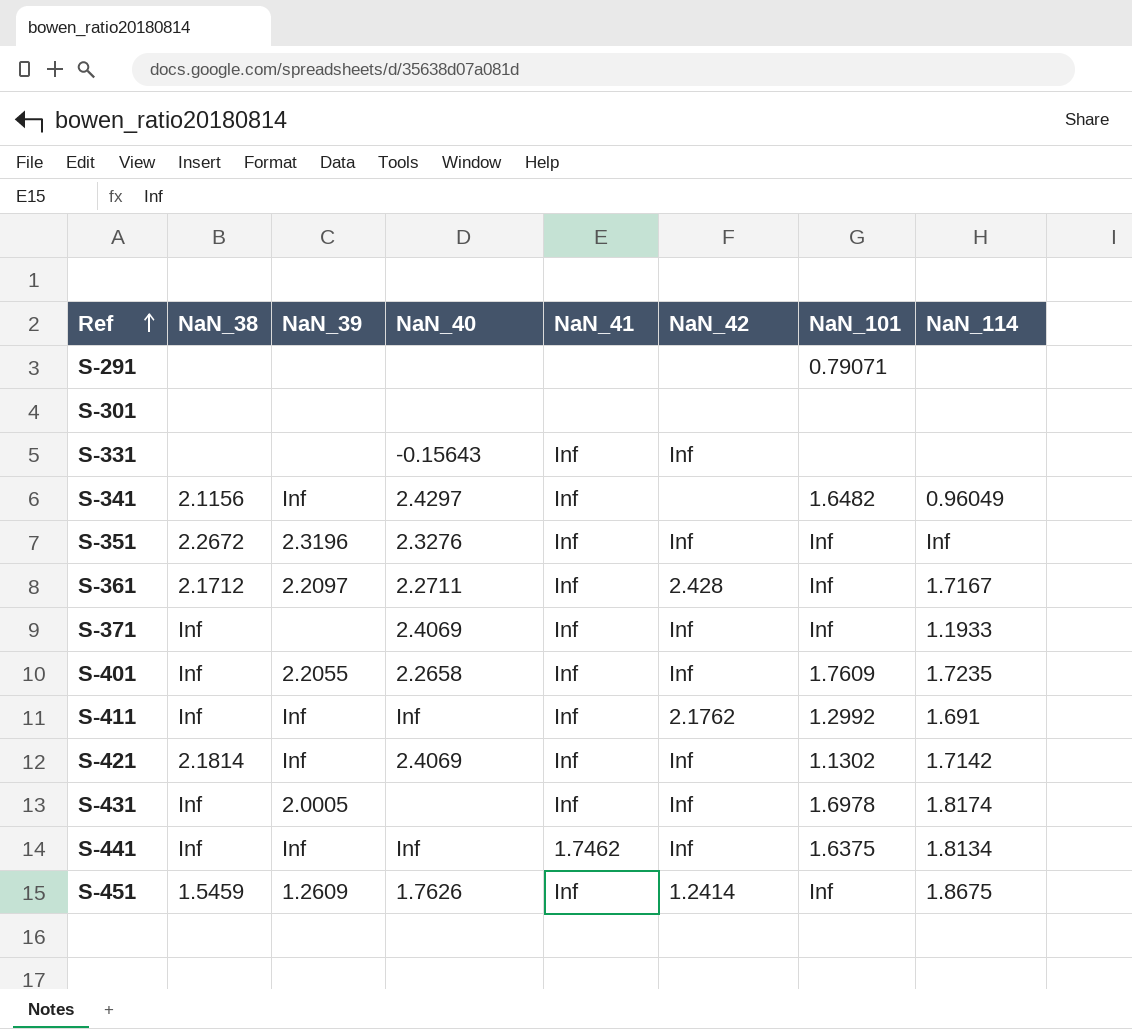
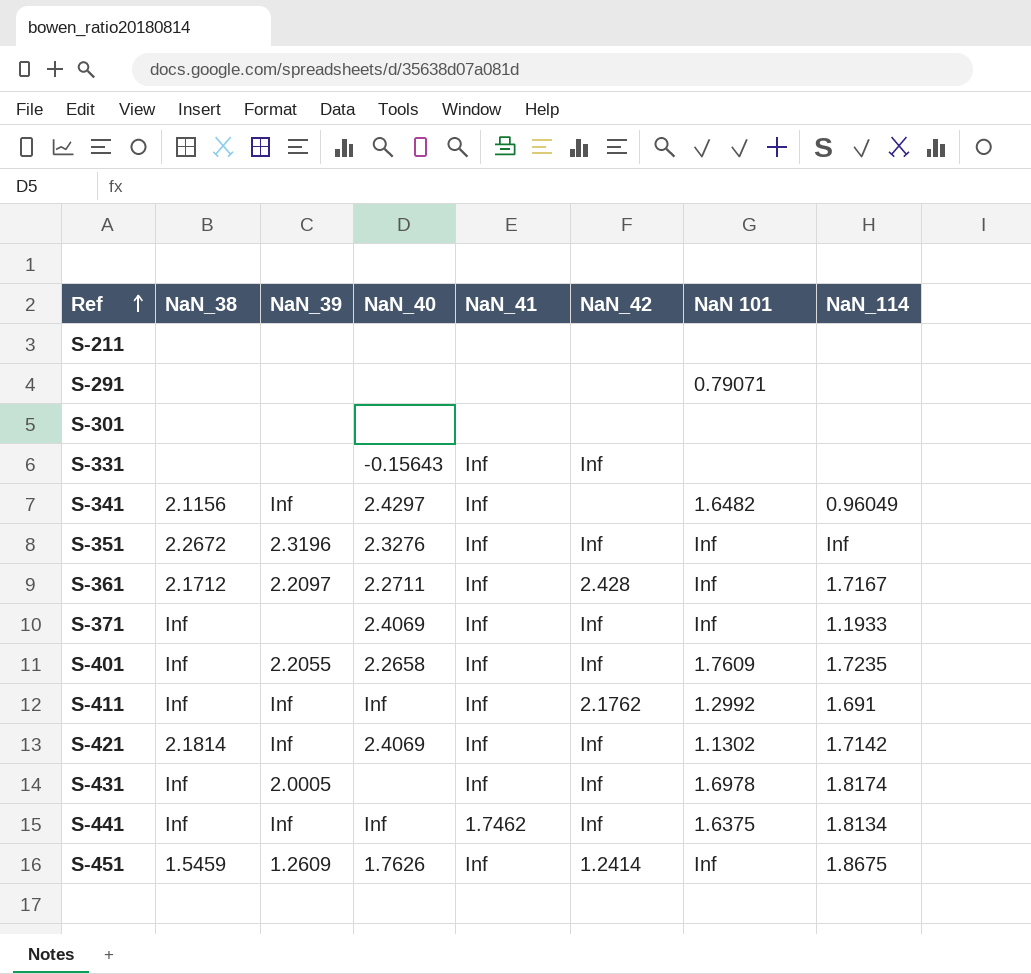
column name: NaN_101 -> NaN 101
row S-211: none -> none | none | none | none | none | none | none

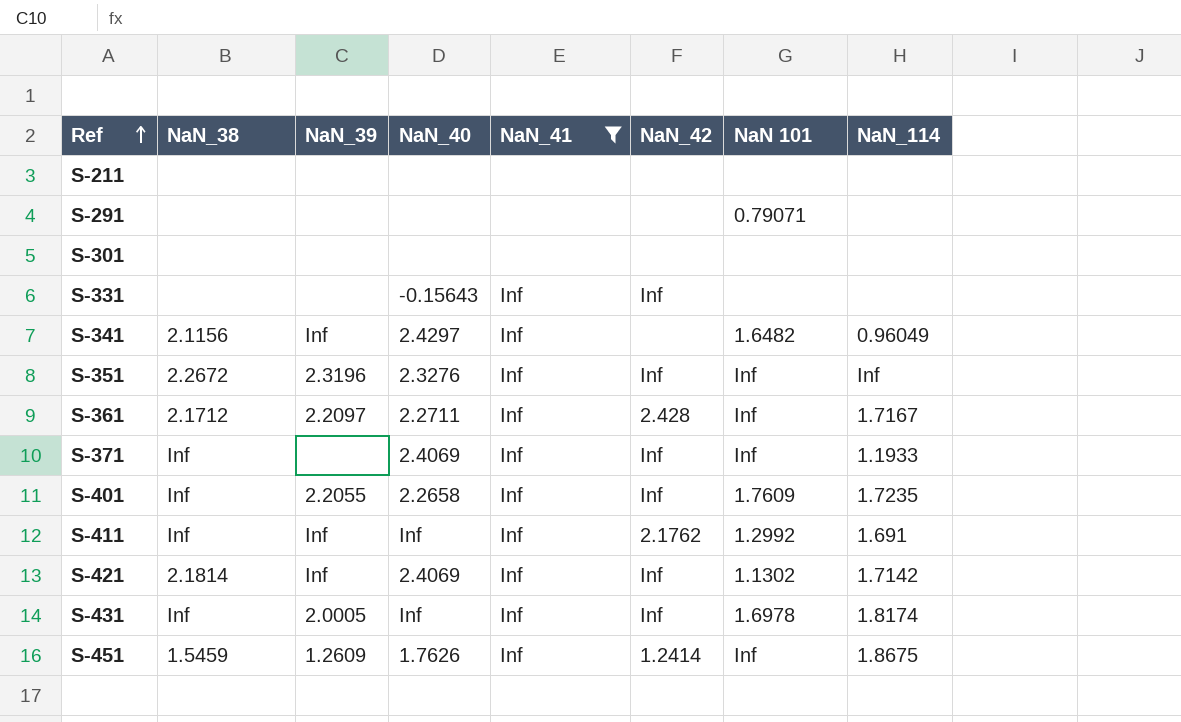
filter: none -> NaN_41 != 1.7462
S-431 | NaN_40: none -> Inf

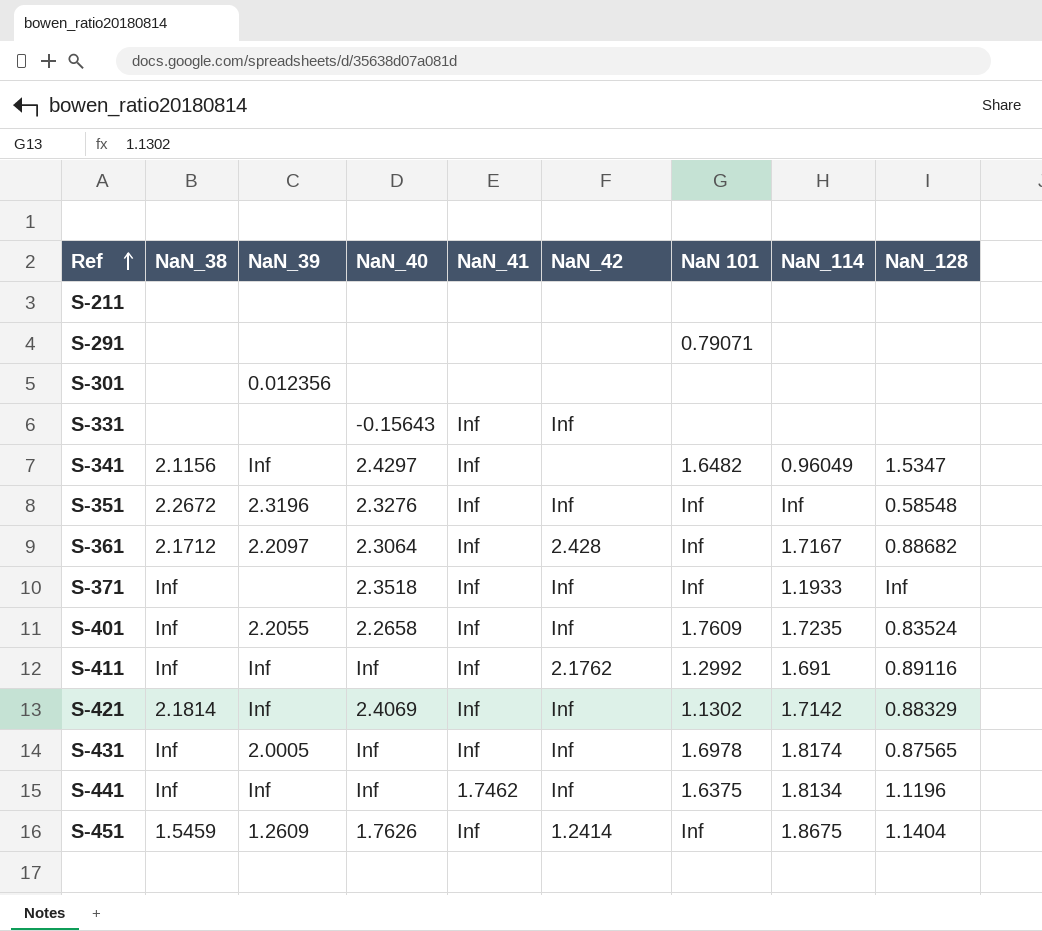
filter: NaN_41 != 1.7462 -> none
column NaN_128 | position: none -> 9
S-301 | NaN_39: none -> 0.012356
S-361 | NaN_40: 2.2711 -> 2.3064
S-371 | NaN_40: 2.4069 -> 2.3518

